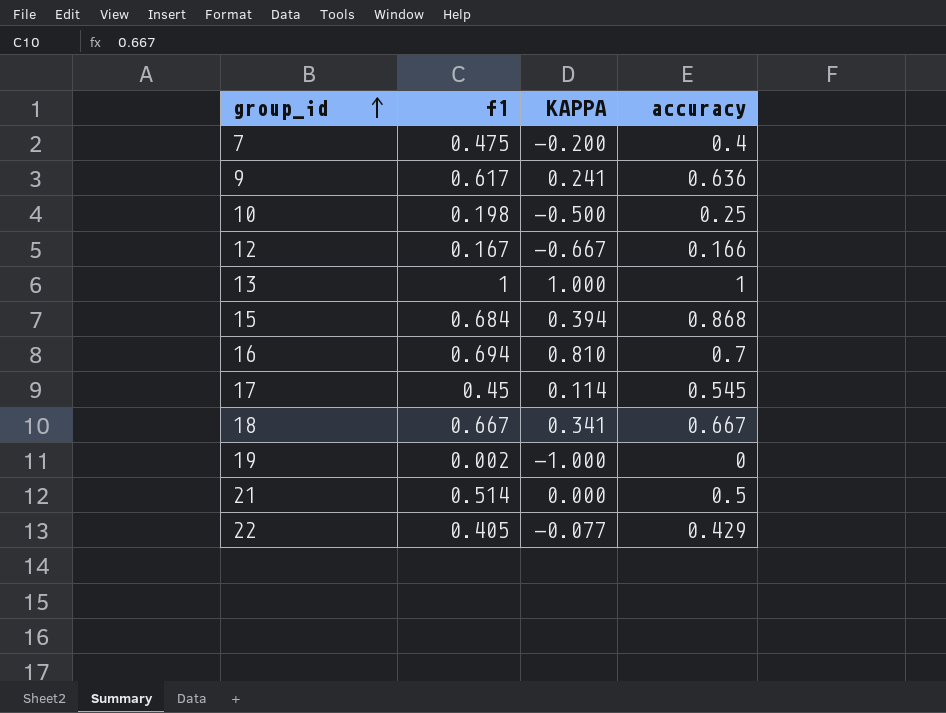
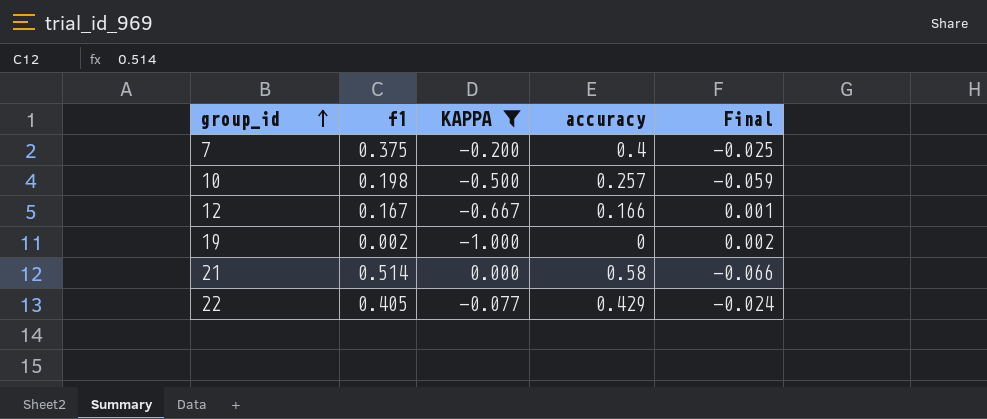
filter: none -> KAPPA <= 0.000
column Final | formula: none -> [f1] - [accuracy]
7 | f1: 0.475 -> 0.375
10 | accuracy: 0.25 -> 0.257
21 | accuracy: 0.5 -> 0.58

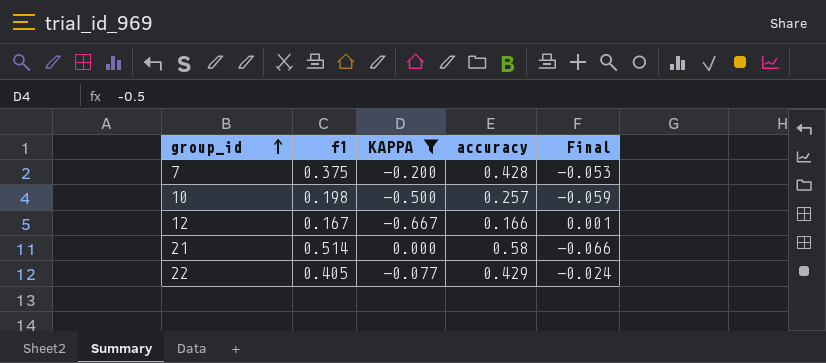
row 19: 0.002 | -1.000 | 0 | 0.002 -> none
7 | accuracy: 0.4 -> 0.428
7 | Final: -0.025 -> -0.053

